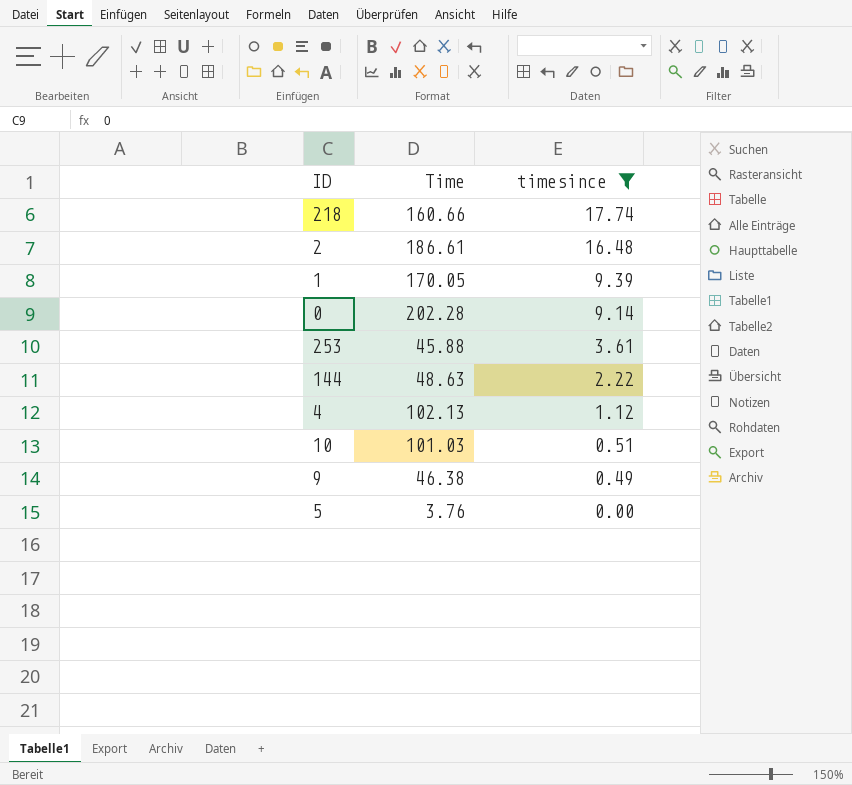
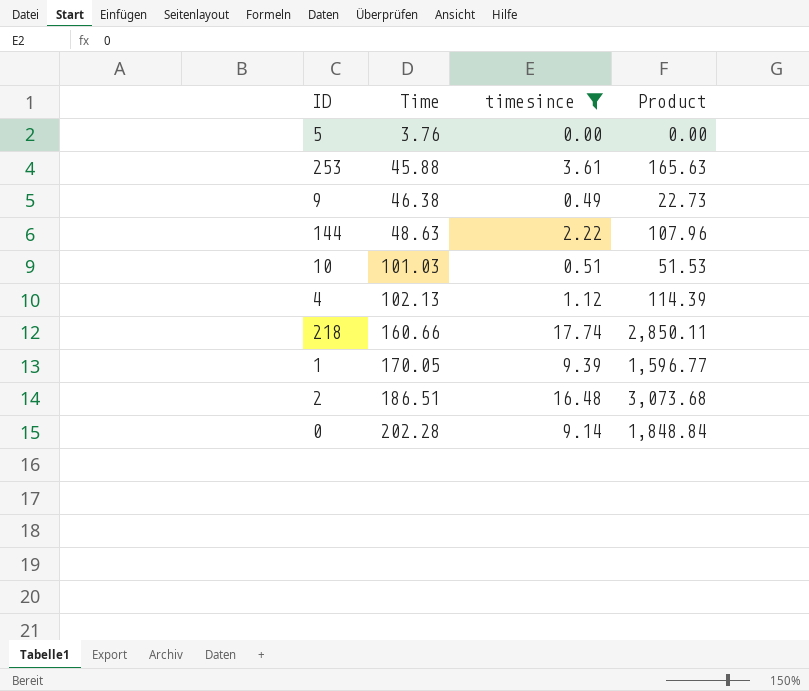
row order: timesince descending -> Time ascending
column Product | formula: none -> [Time] * [timesince]
2 | Time: 186.61 -> 186.51

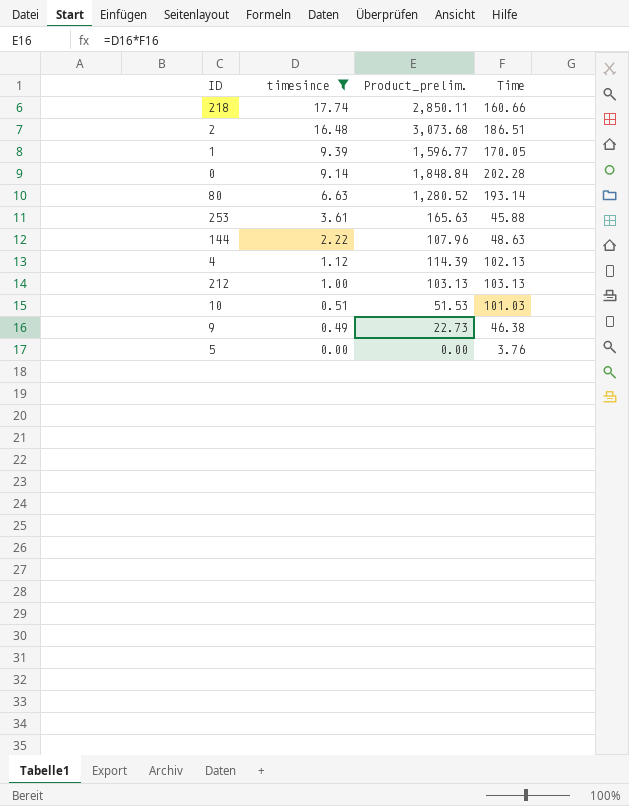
row order: Time ascending -> timesince descending
column name: Product -> Product_prelim.
column Time | position: 2 -> 4
row 80: none -> 6.63 | 1,280.52 | 193.14
row 212: none -> 1.00 | 103.13 | 103.13

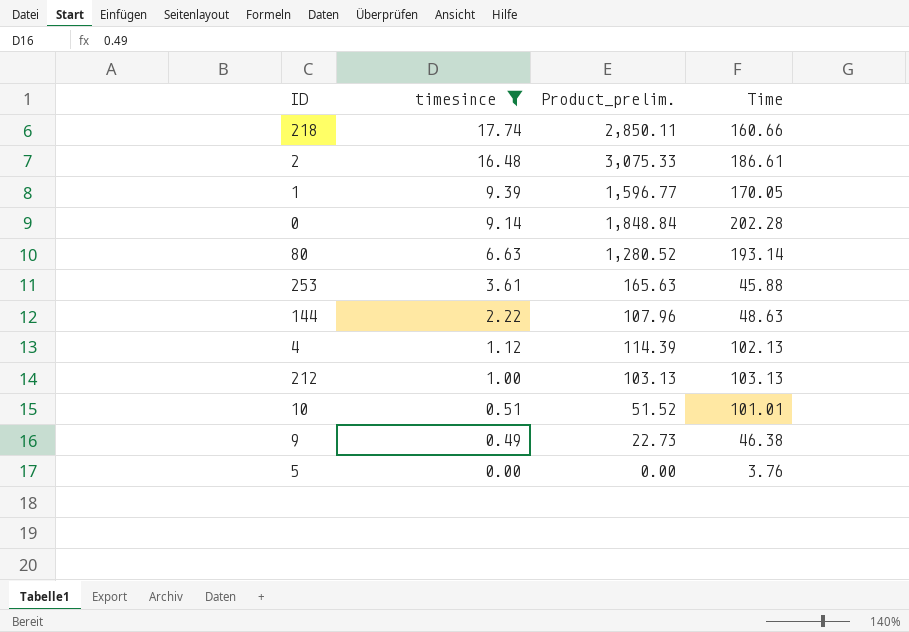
2 | Product_prelim.: 3,073.68 -> 3,075.33
2 | Time: 186.51 -> 186.61
10 | Product_prelim.: 51.53 -> 51.52
10 | Time: 101.03 -> 101.01

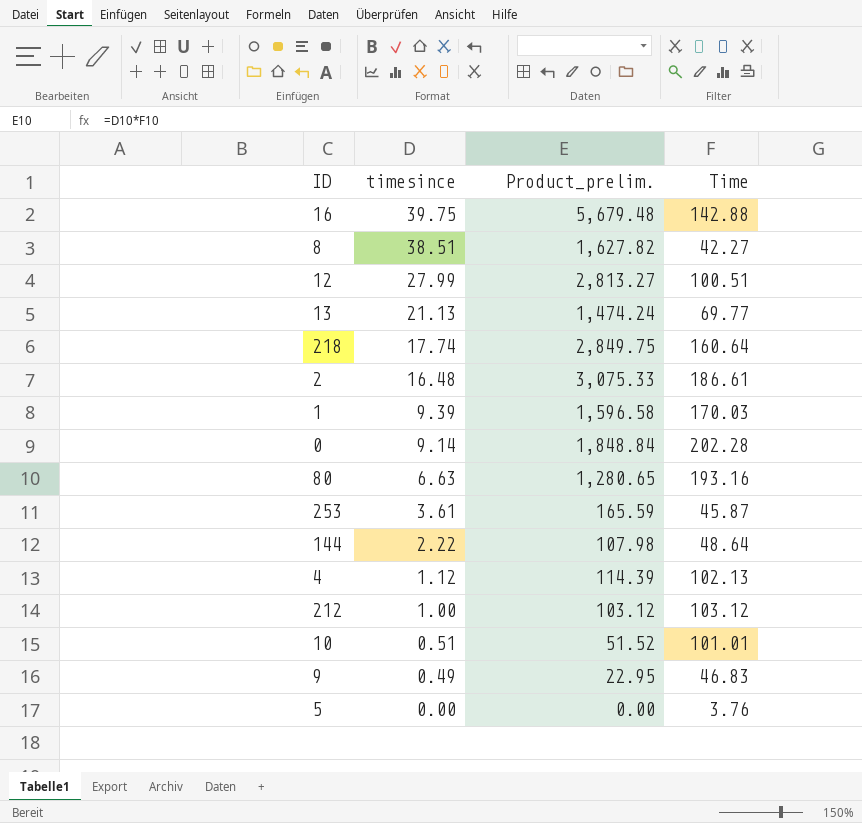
filter: timesince <= 17.74 -> none
218 | Product_prelim.: 2,850.11 -> 2,849.75
218 | Time: 160.66 -> 160.64
1 | Product_prelim.: 1,596.77 -> 1,596.58
1 | Time: 170.05 -> 170.03
80 | Product_prelim.: 1,280.52 -> 1,280.65
80 | Time: 193.14 -> 193.16
253 | Product_prelim.: 165.63 -> 165.59
253 | Time: 45.88 -> 45.87
144 | Product_prelim.: 107.96 -> 107.98
144 | Time: 48.63 -> 48.64
212 | Product_prelim.: 103.13 -> 103.12
212 | Time: 103.13 -> 103.12
9 | Product_prelim.: 22.73 -> 22.95
9 | Time: 46.38 -> 46.83

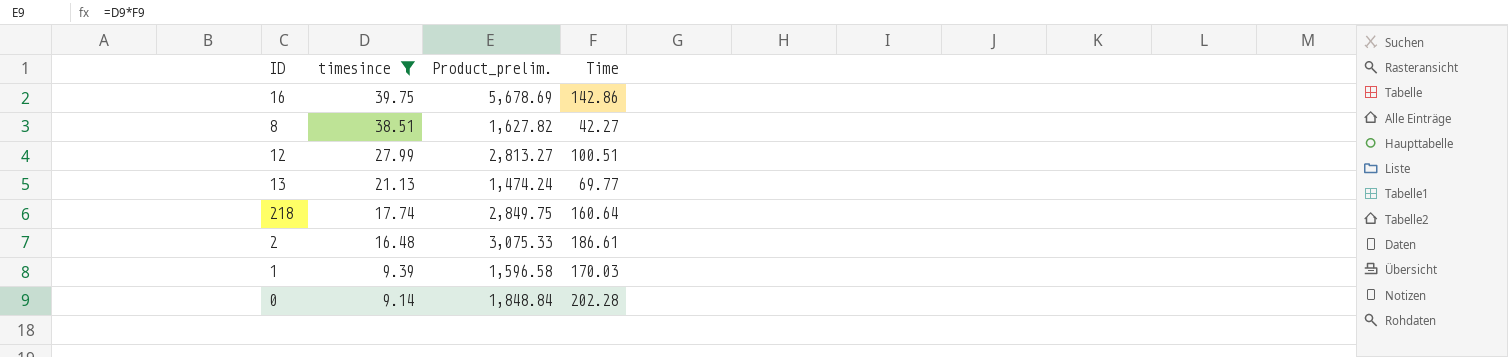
filter: none -> timesince >= 9.14
16 | Product_prelim.: 5,679.48 -> 5,678.69
16 | Time: 142.88 -> 142.86

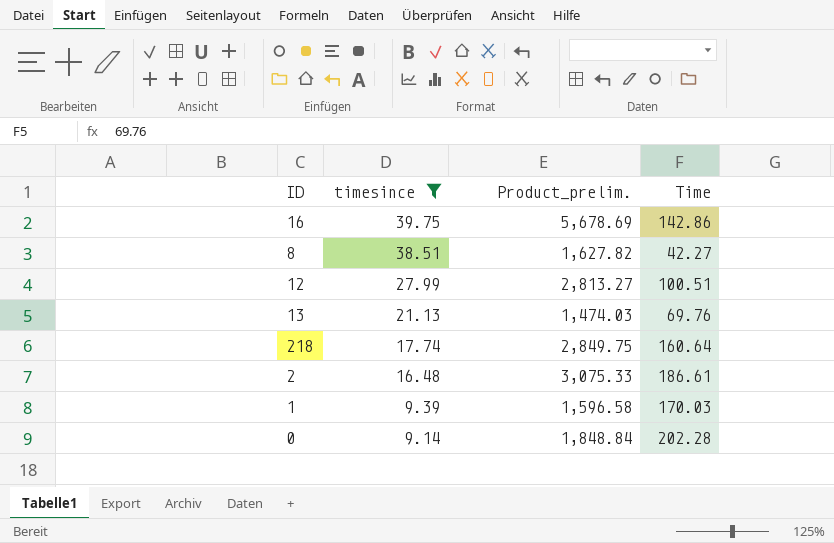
13 | Product_prelim.: 1,474.24 -> 1,474.03
13 | Time: 69.77 -> 69.76

